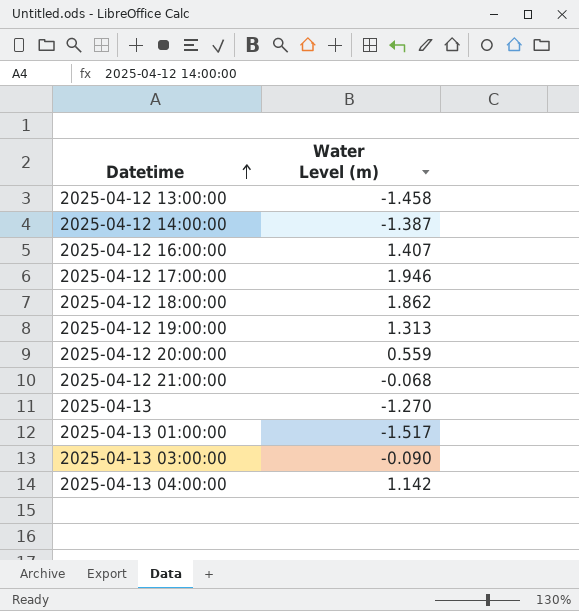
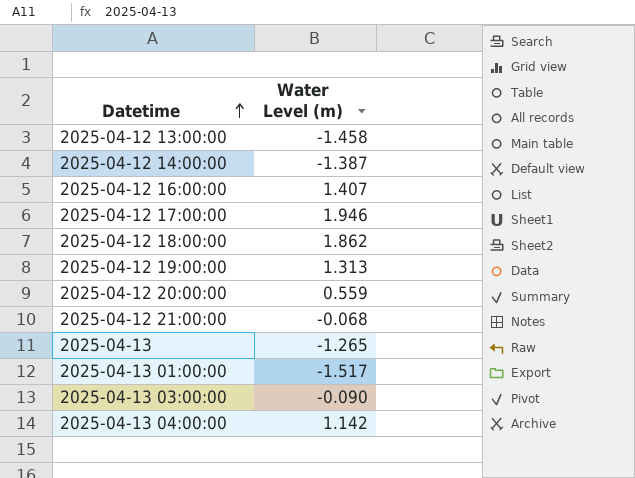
2025-04-13 | Water Level (m): -1.270 -> -1.265

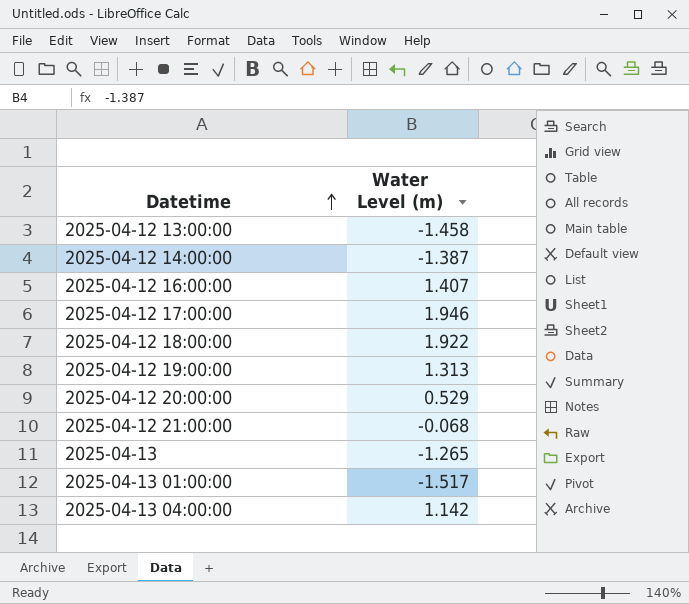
row 2025-04-13 03:00:00: -0.090 -> none
2025-04-12 18:00:00 | Water Level (m): 1.862 -> 1.922
2025-04-12 20:00:00 | Water Level (m): 0.559 -> 0.529

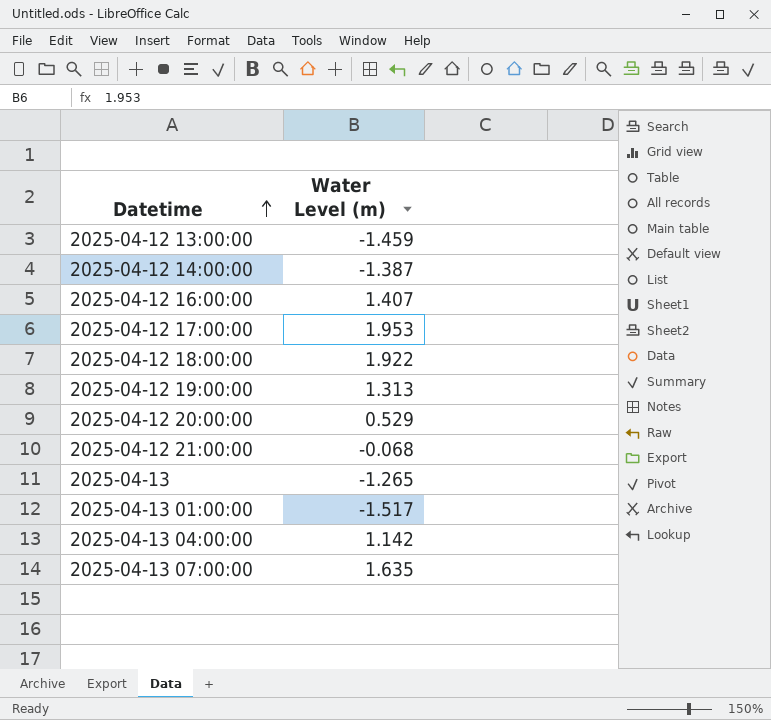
2025-04-12 13:00:00 | Water Level (m): -1.458 -> -1.459
2025-04-12 17:00:00 | Water Level (m): 1.946 -> 1.953
row 2025-04-13 07:00:00: none -> 1.635

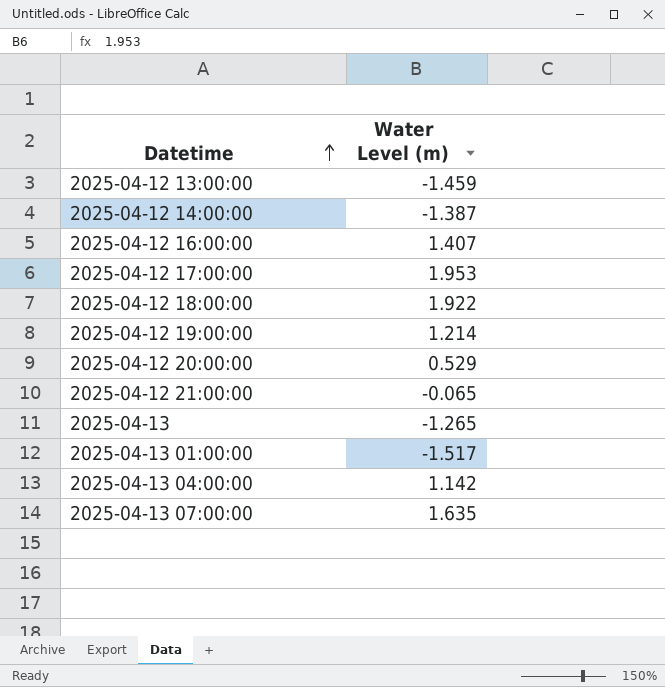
2025-04-12 19:00:00 | Water Level (m): 1.313 -> 1.214
2025-04-12 21:00:00 | Water Level (m): -0.068 -> -0.065

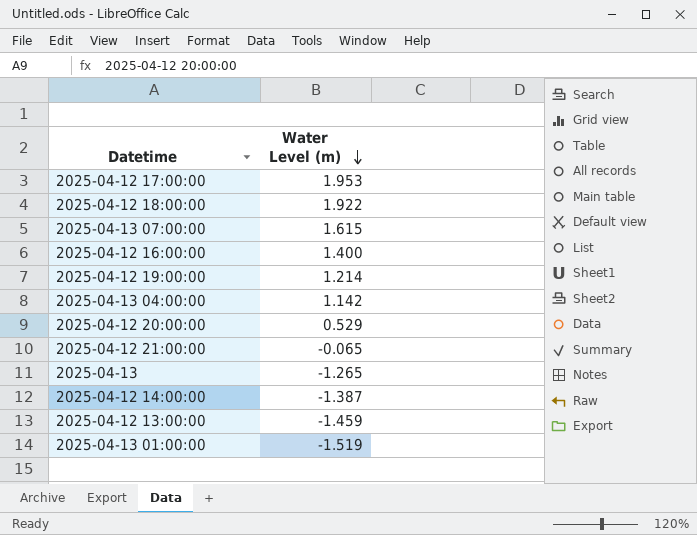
row order: Datetime ascending -> Water Level (m) descending
2025-04-13 07:00:00 | Water Level (m): 1.635 -> 1.615
2025-04-12 16:00:00 | Water Level (m): 1.407 -> 1.400
2025-04-13 01:00:00 | Water Level (m): -1.517 -> -1.519

